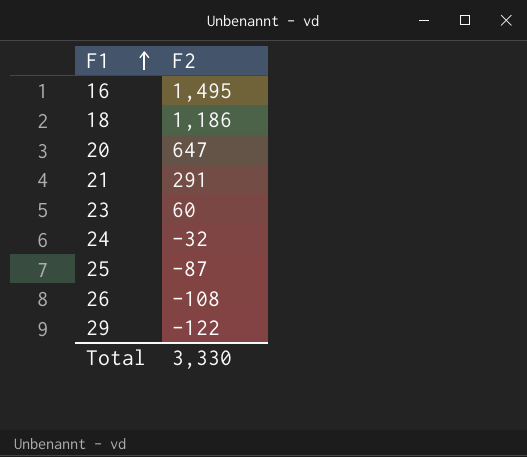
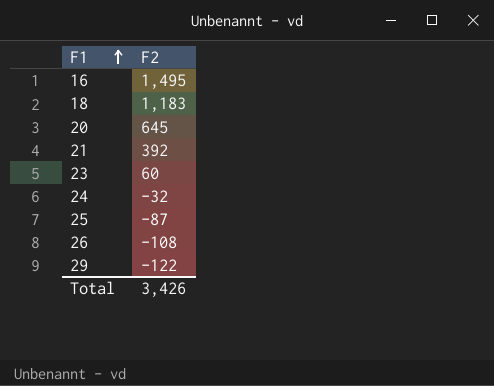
18 | F2: 1,186 -> 1,183
20 | F2: 647 -> 645
21 | F2: 291 -> 392
Total | F2: 3,330 -> 3,426

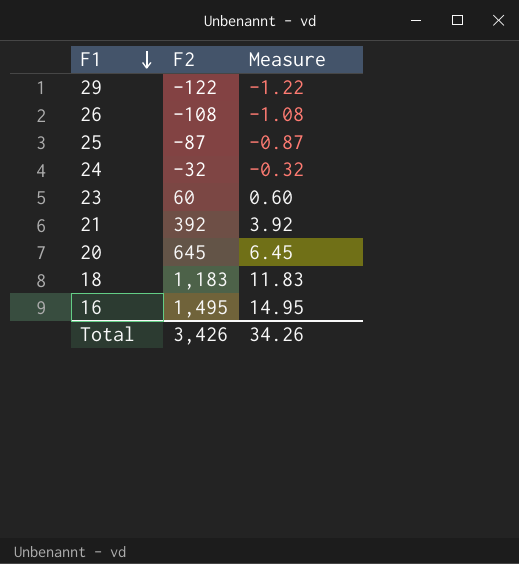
row order: F1 ascending -> F1 descending
column Measure | formula: none -> [F2] * 0.01

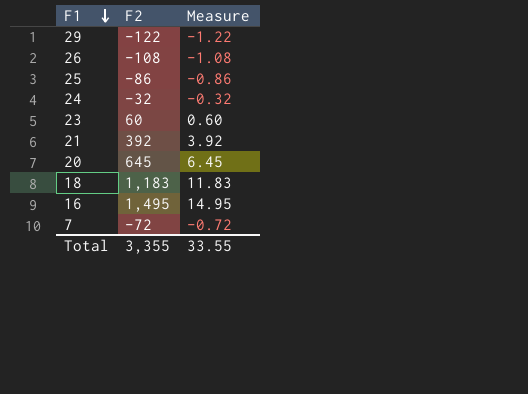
25 | F2: -87 -> -86
25 | Measure: -0.87 -> -0.86
row 7: none -> -72 | -0.72
Total | F2: 3,426 -> 3,355
Total | Measure: 34.26 -> 33.55

